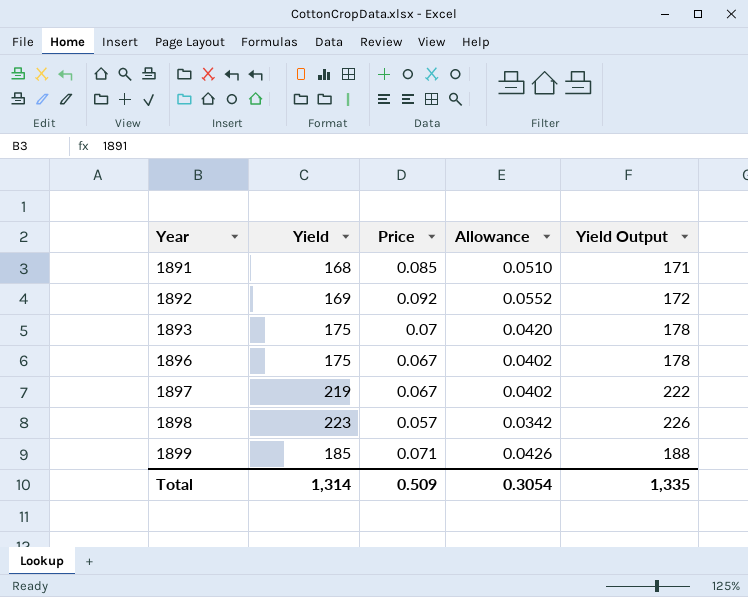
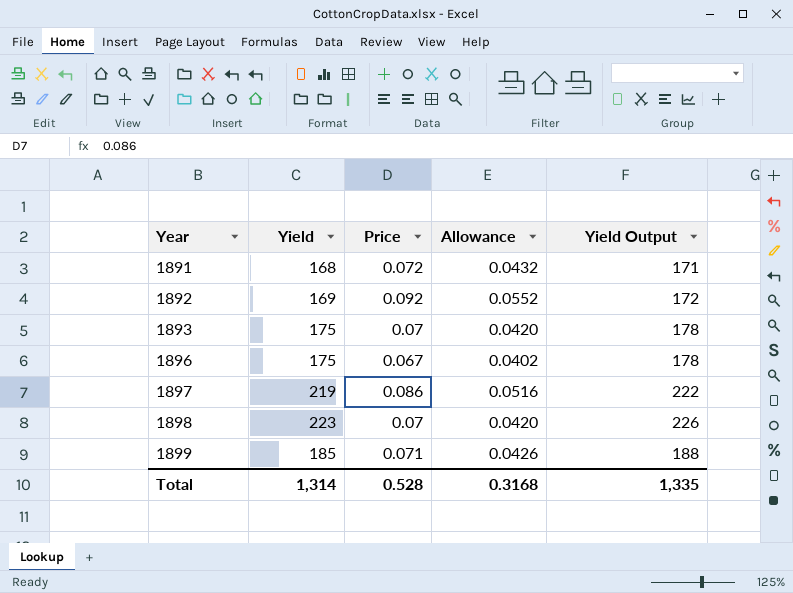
1891 | Price: 0.085 -> 0.072
1891 | Allowance: 0.0510 -> 0.0432
1897 | Price: 0.067 -> 0.086
1897 | Allowance: 0.0402 -> 0.0516
1898 | Price: 0.057 -> 0.07
1898 | Allowance: 0.0342 -> 0.0420
Total | Price: 0.509 -> 0.528
Total | Allowance: 0.3054 -> 0.3168

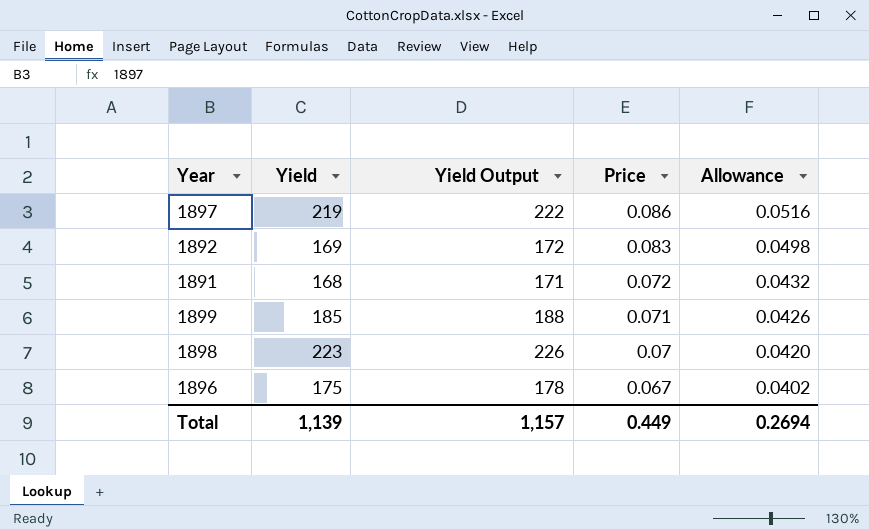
row order: Year ascending -> Price descending
column Yield Output | position: 5 -> 3
row 1893: 175 | 0.07 | 0.0420 | 178 -> none
1892 | Price: 0.092 -> 0.083
1892 | Allowance: 0.0552 -> 0.0498
Total | Yield: 1,314 -> 1,139
Total | Yield Output: 1,335 -> 1,157
Total | Price: 0.528 -> 0.449
Total | Allowance: 0.3168 -> 0.2694

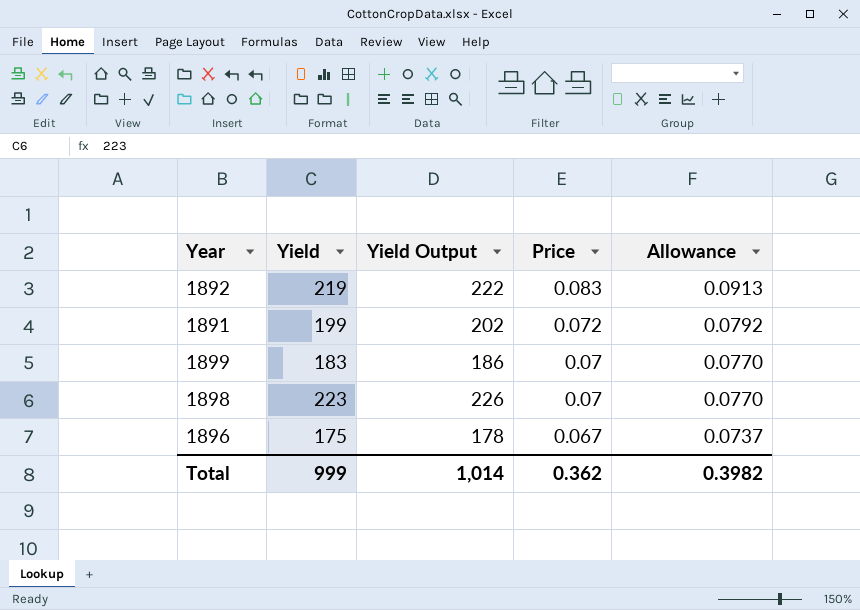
column Allowance | formula: [Price] * 0.6 -> [Price] * 1.1
row 1897: 219 | 222 | 0.086 | 0.0516 -> none
1892 | Yield: 169 -> 219
1892 | Yield Output: 172 -> 222
1891 | Yield: 168 -> 199
1891 | Yield Output: 171 -> 202
1899 | Yield: 185 -> 183
1899 | Yield Output: 188 -> 186
1899 | Price: 0.071 -> 0.07
Total | Yield: 1,139 -> 999
Total | Yield Output: 1,157 -> 1,014
Total | Price: 0.449 -> 0.362
Total | Allowance: 0.2694 -> 0.3982

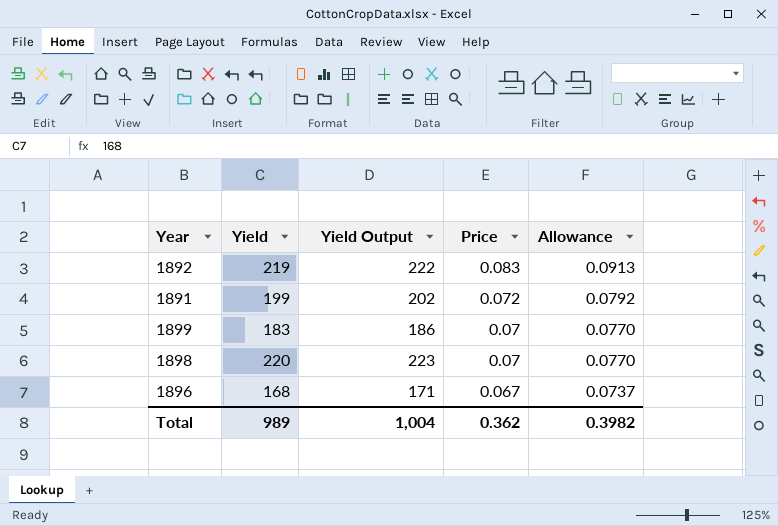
1898 | Yield: 223 -> 220
1898 | Yield Output: 226 -> 223
1896 | Yield: 175 -> 168
1896 | Yield Output: 178 -> 171
Total | Yield: 999 -> 989
Total | Yield Output: 1,014 -> 1,004

